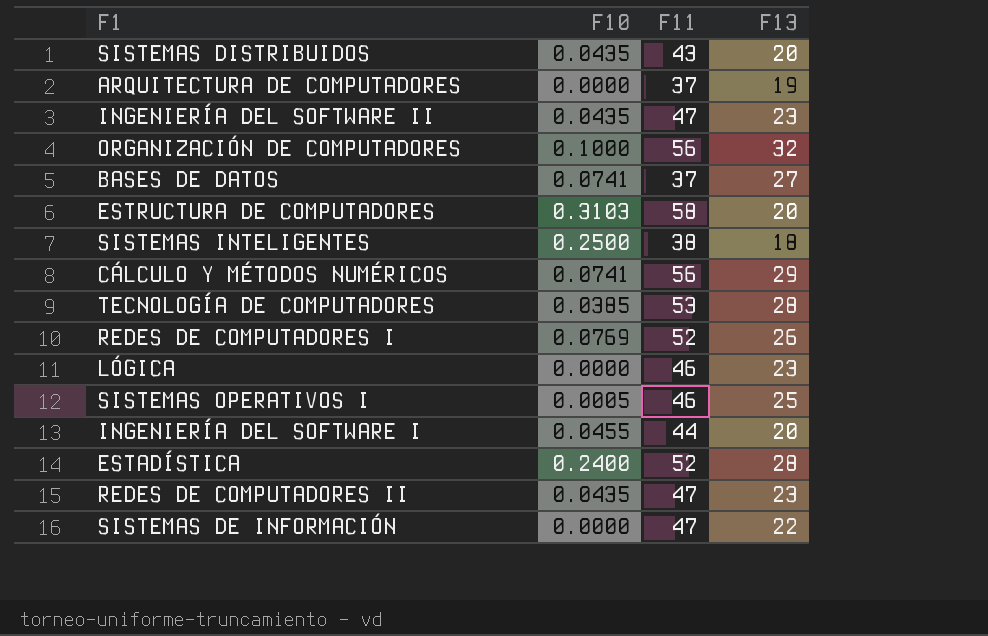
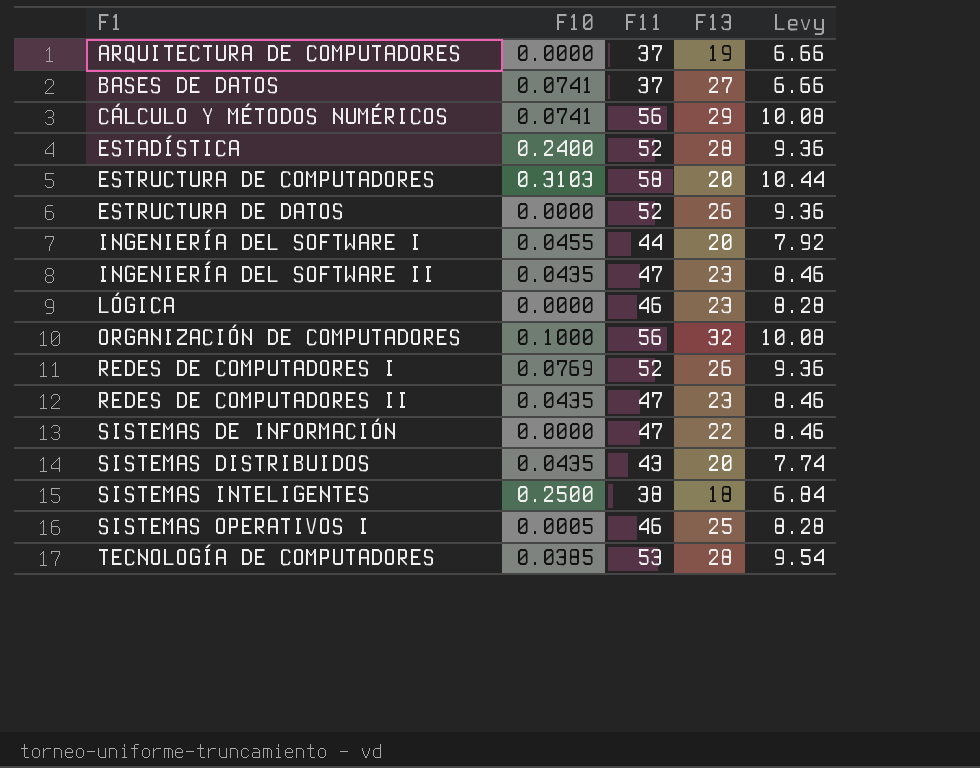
row order: none -> F1 ascending
column Levy | formula: none -> [F11] * 0.18
row ESTRUCTURA DE DATOS: none -> 0.0000 | 52 | 26 | 9.36

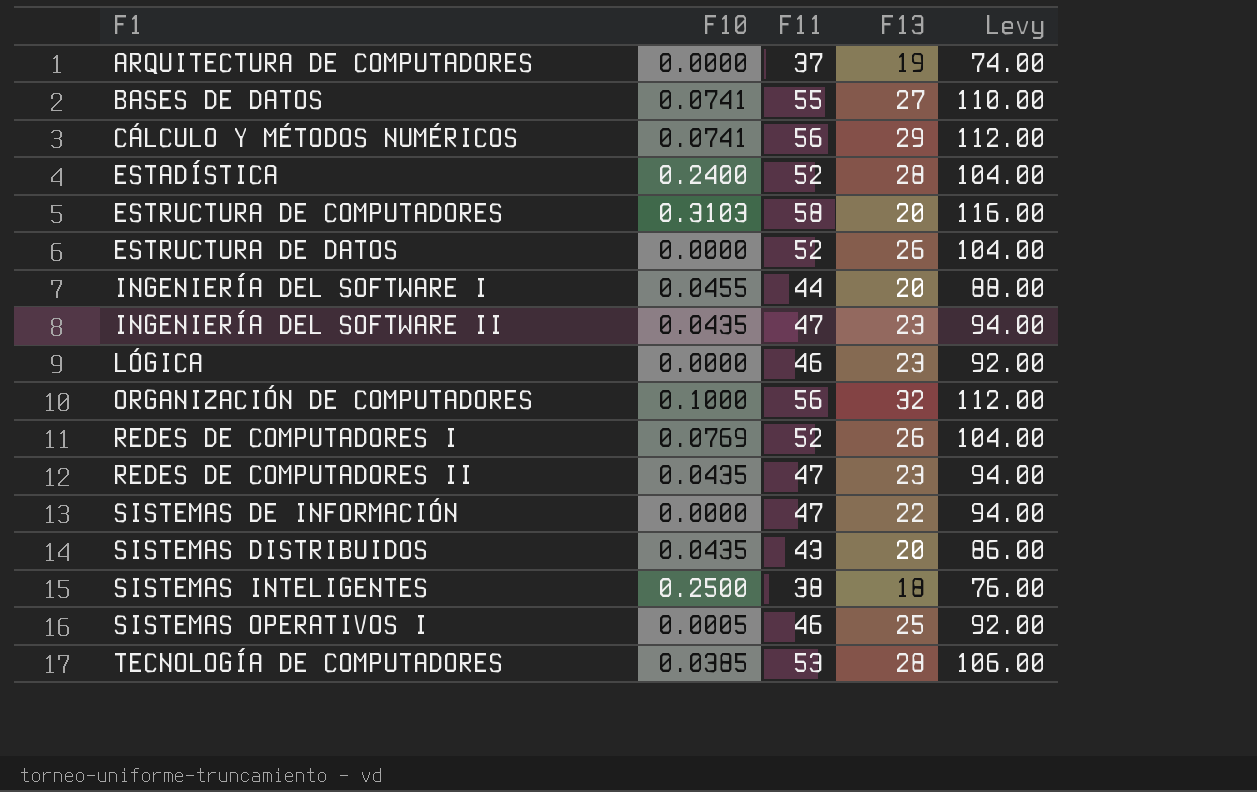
column Levy | formula: [F11] * 0.18 -> [F11] * 2
BASES DE DATOS | F11: 37 -> 55

